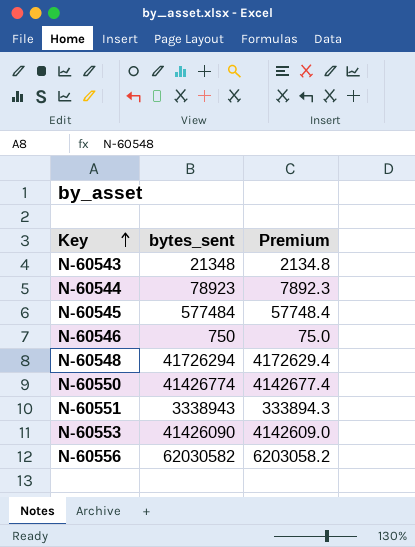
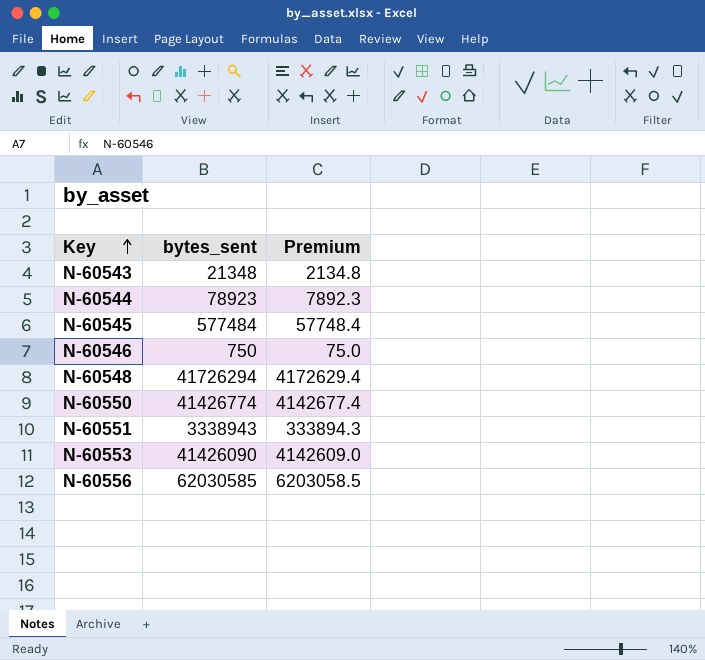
N-60556 | bytes_sent: 62030582 -> 62030585
N-60556 | Premium: 6203058.2 -> 6203058.5

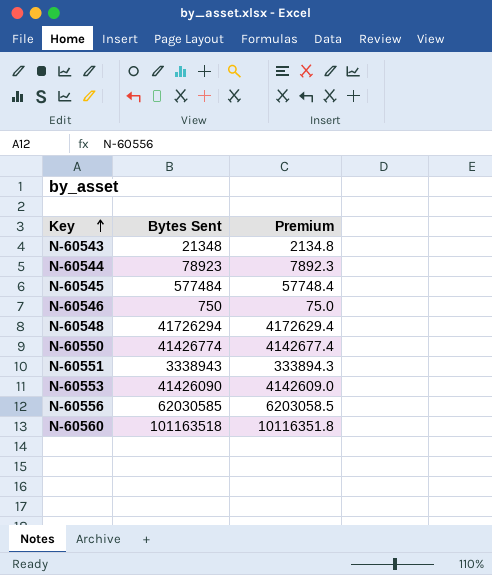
column name: bytes_sent -> Bytes Sent
row N-60560: none -> 101163518 | 10116351.8

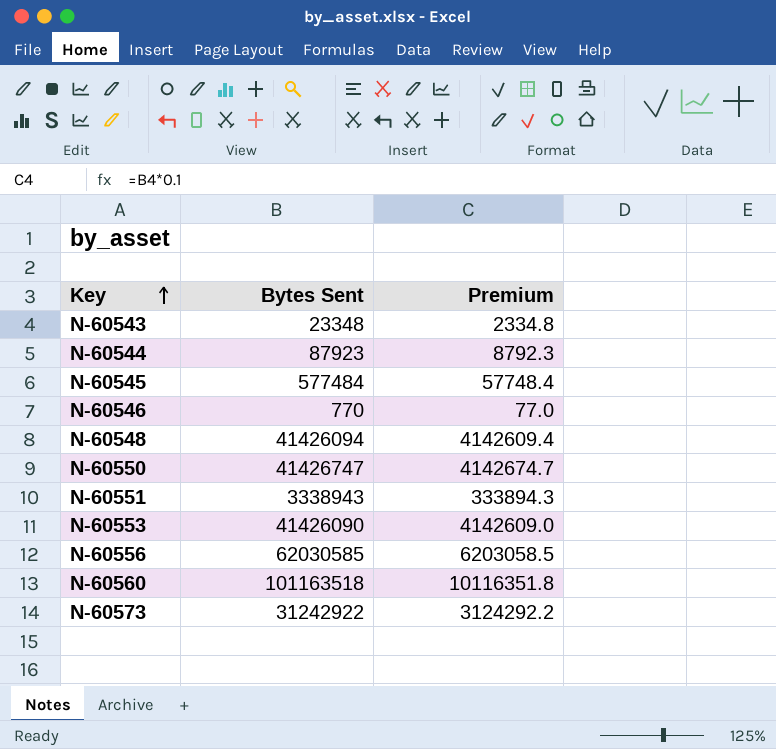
N-60543 | Bytes Sent: 21348 -> 23348
N-60543 | Premium: 2134.8 -> 2334.8
N-60544 | Bytes Sent: 78923 -> 87923
N-60544 | Premium: 7892.3 -> 8792.3
N-60546 | Bytes Sent: 750 -> 770
N-60546 | Premium: 75.0 -> 77.0
N-60548 | Bytes Sent: 41726294 -> 41426094
N-60548 | Premium: 4172629.4 -> 4142609.4
N-60550 | Bytes Sent: 41426774 -> 41426747
N-60550 | Premium: 4142677.4 -> 4142674.7
row N-60573: none -> 31242922 | 3124292.2

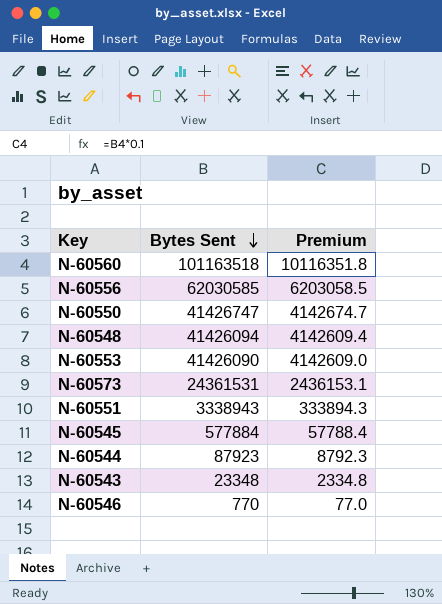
row order: Key ascending -> Bytes Sent descending
N-60573 | Bytes Sent: 31242922 -> 24361531
N-60573 | Premium: 3124292.2 -> 2436153.1
N-60545 | Bytes Sent: 577484 -> 577884
N-60545 | Premium: 57748.4 -> 57788.4

